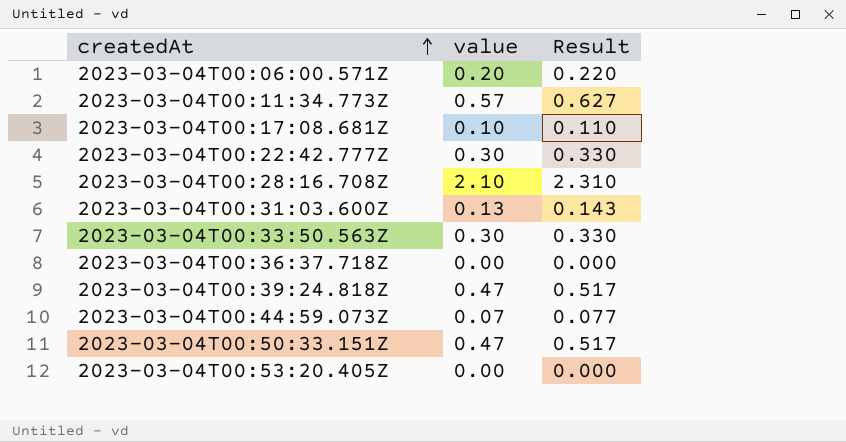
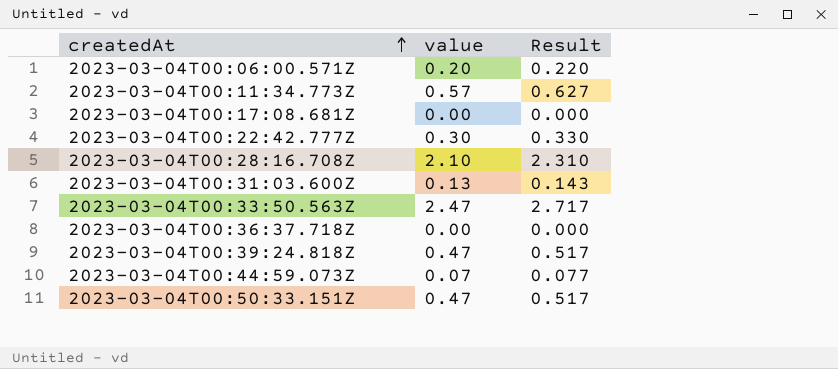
row 2023-03-04T00:53:20.405Z: 0.00 | 0.000 -> none
2023-03-04T00:17:08.681Z | value: 0.10 -> 0.00
2023-03-04T00:17:08.681Z | Result: 0.110 -> 0.000
2023-03-04T00:33:50.563Z | value: 0.30 -> 2.47
2023-03-04T00:33:50.563Z | Result: 0.330 -> 2.717

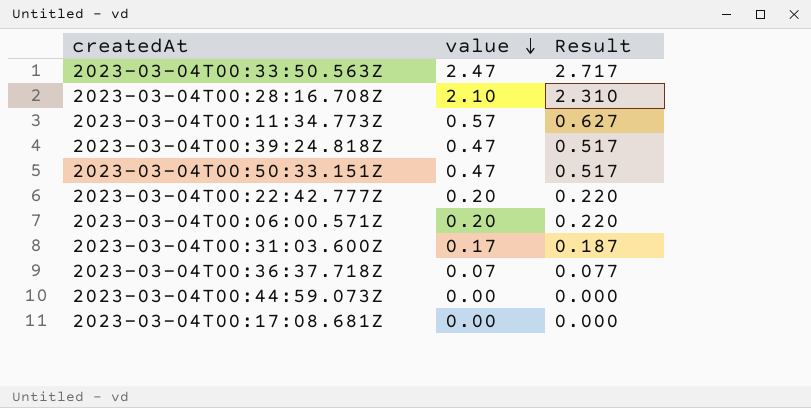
row order: createdAt ascending -> value descending
2023-03-04T00:22:42.777Z | value: 0.30 -> 0.20
2023-03-04T00:22:42.777Z | Result: 0.330 -> 0.220
2023-03-04T00:31:03.600Z | value: 0.13 -> 0.17
2023-03-04T00:31:03.600Z | Result: 0.143 -> 0.187
2023-03-04T00:36:37.718Z | value: 0.00 -> 0.07
2023-03-04T00:36:37.718Z | Result: 0.000 -> 0.077
2023-03-04T00:44:59.073Z | value: 0.07 -> 0.00
2023-03-04T00:44:59.073Z | Result: 0.077 -> 0.000

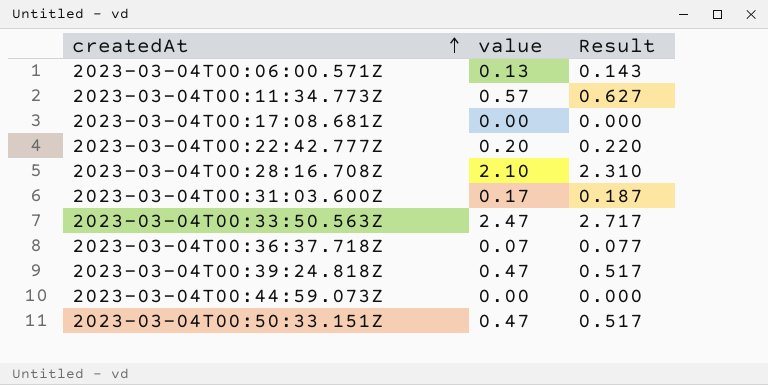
row order: value descending -> createdAt ascending
2023-03-04T00:06:00.571Z | value: 0.20 -> 0.13
2023-03-04T00:06:00.571Z | Result: 0.220 -> 0.143

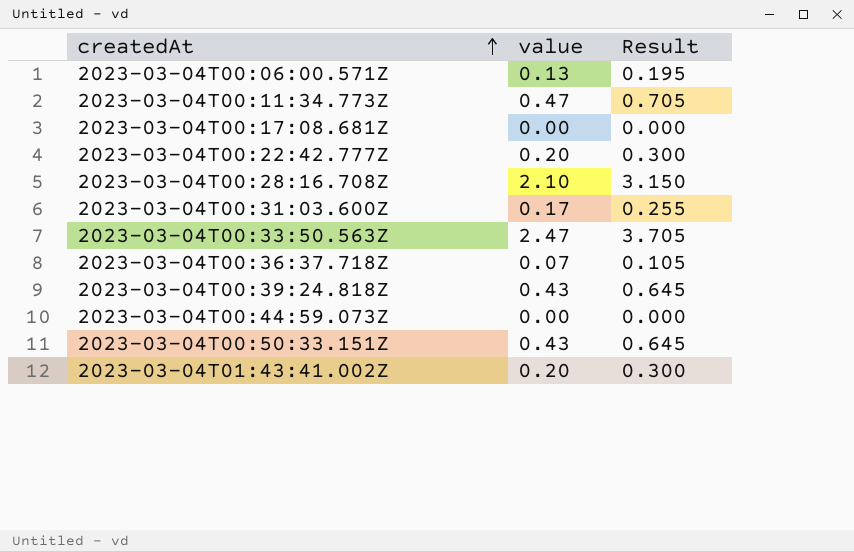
column Result | formula: [value] * 1.1 -> [value] * 1.5
2023-03-04T00:11:34.773Z | value: 0.57 -> 0.47
2023-03-04T00:39:24.818Z | value: 0.47 -> 0.43
2023-03-04T00:50:33.151Z | value: 0.47 -> 0.43
row 2023-03-04T01:43:41.002Z: none -> 0.20 | 0.300

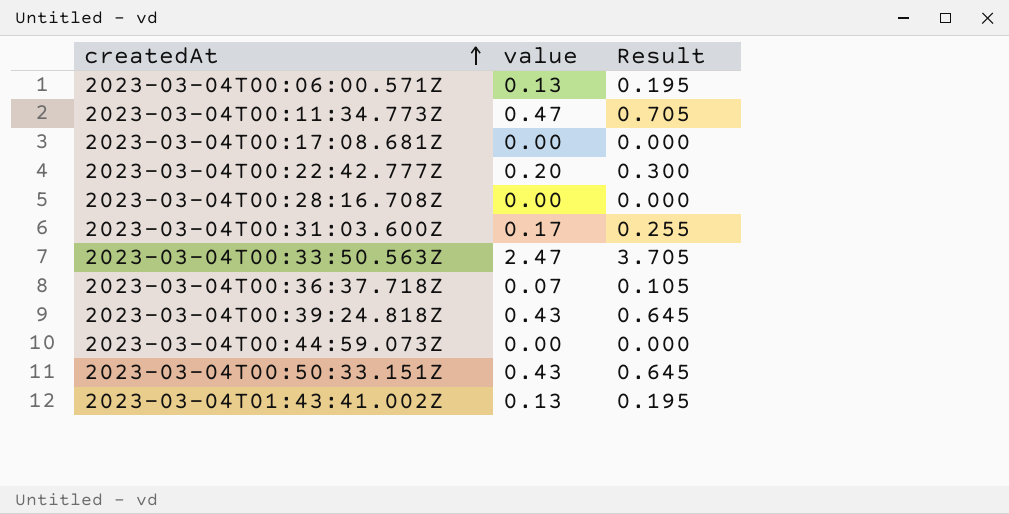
2023-03-04T00:28:16.708Z | value: 2.10 -> 0.00
2023-03-04T00:28:16.708Z | Result: 3.150 -> 0.000
2023-03-04T01:43:41.002Z | value: 0.20 -> 0.13
2023-03-04T01:43:41.002Z | Result: 0.300 -> 0.195

